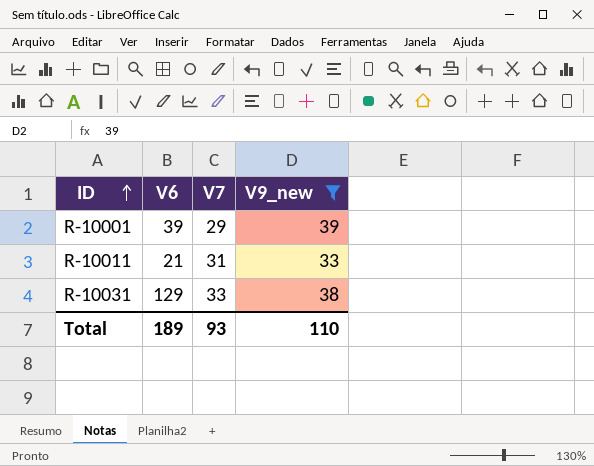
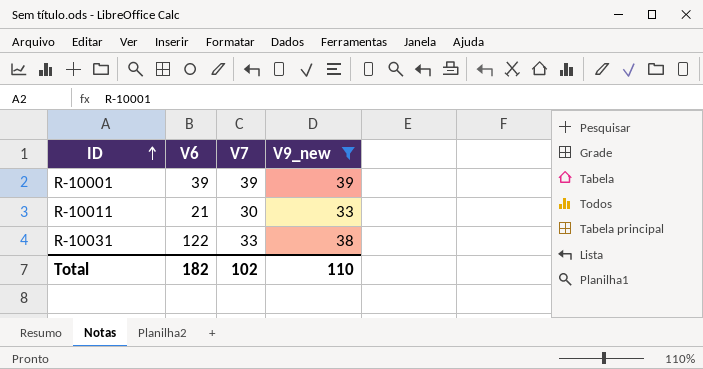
R-10001 | V7: 29 -> 39
R-10011 | V7: 31 -> 30
R-10031 | V6: 129 -> 122
Total | V6: 189 -> 182
Total | V7: 93 -> 102

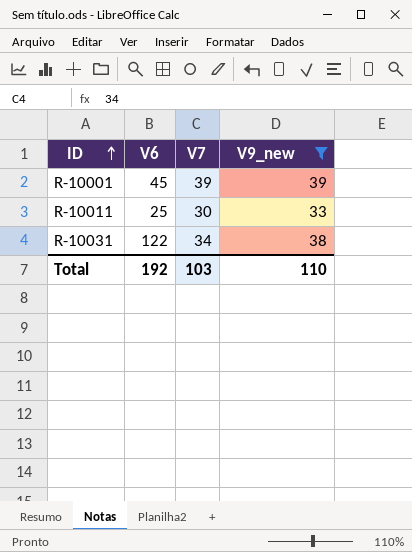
R-10001 | V6: 39 -> 45
R-10011 | V6: 21 -> 25
R-10031 | V7: 33 -> 34
Total | V6: 182 -> 192
Total | V7: 102 -> 103

